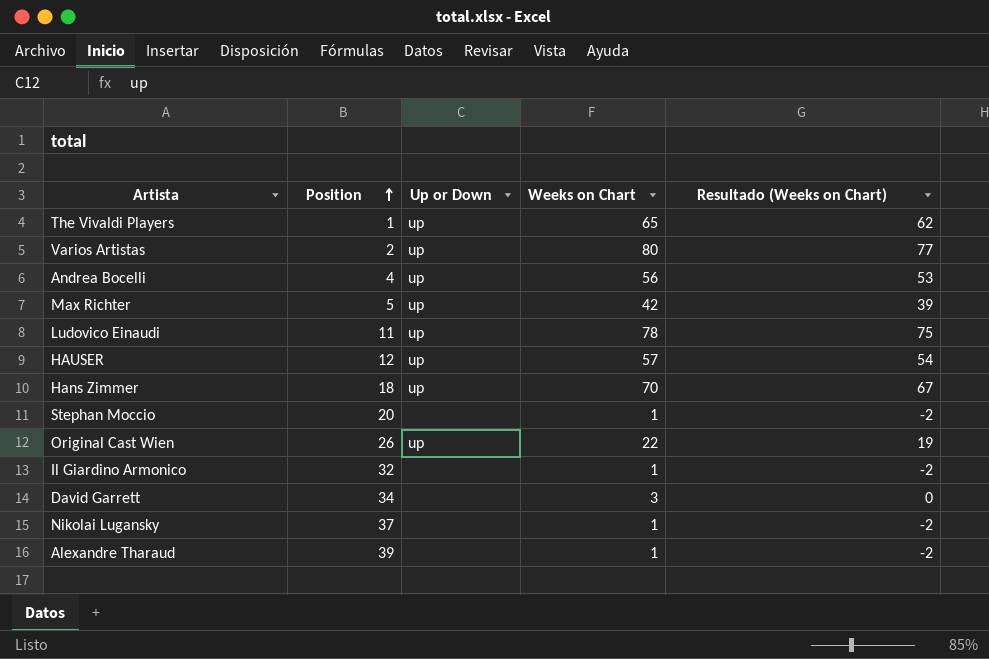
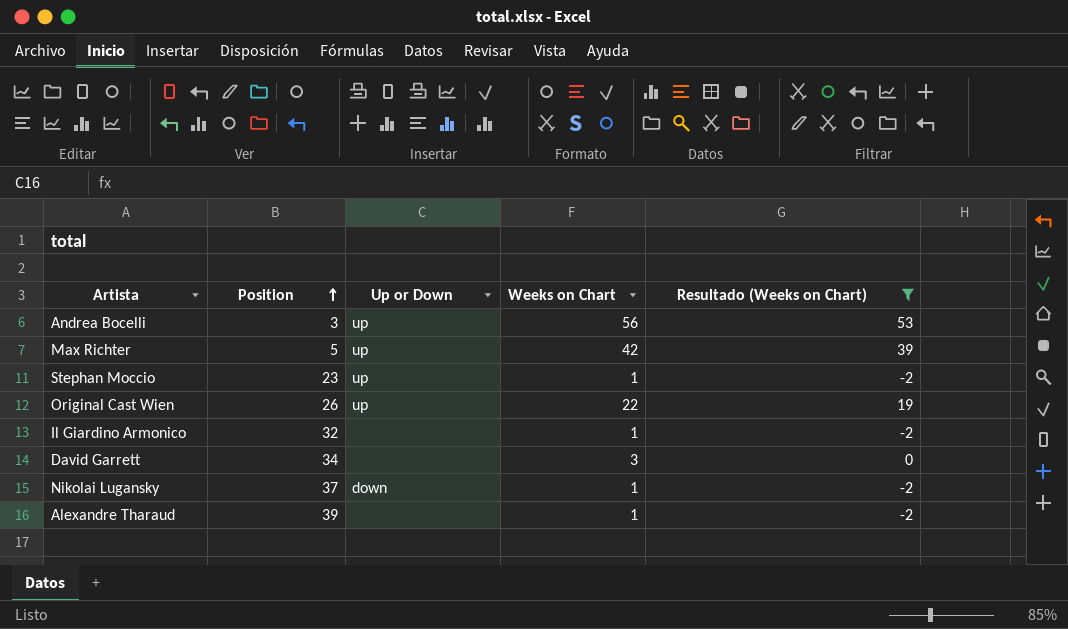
filter: none -> Resultado (Weeks on Chart) <= 53
Andrea Bocelli | Position: 4 -> 3
Stephan Moccio | Position: 20 -> 23
Stephan Moccio | Up or Down: none -> up
Nikolai Lugansky | Up or Down: none -> down

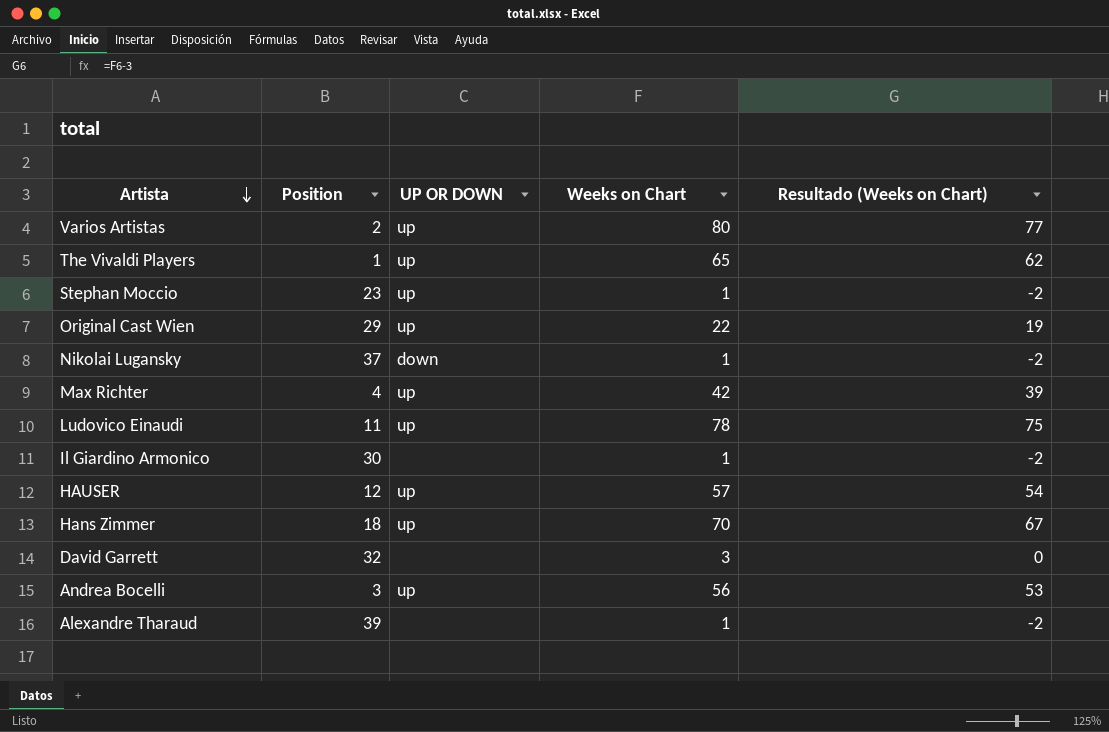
filter: Resultado (Weeks on Chart) <= 53 -> none
row order: Position ascending -> Artista descending
column name: Up or Down -> UP OR DOWN
Original Cast Wien | Position: 26 -> 29
Max Richter | Position: 5 -> 4
Il Giardino Armonico | Position: 32 -> 30
David Garrett | Position: 34 -> 32

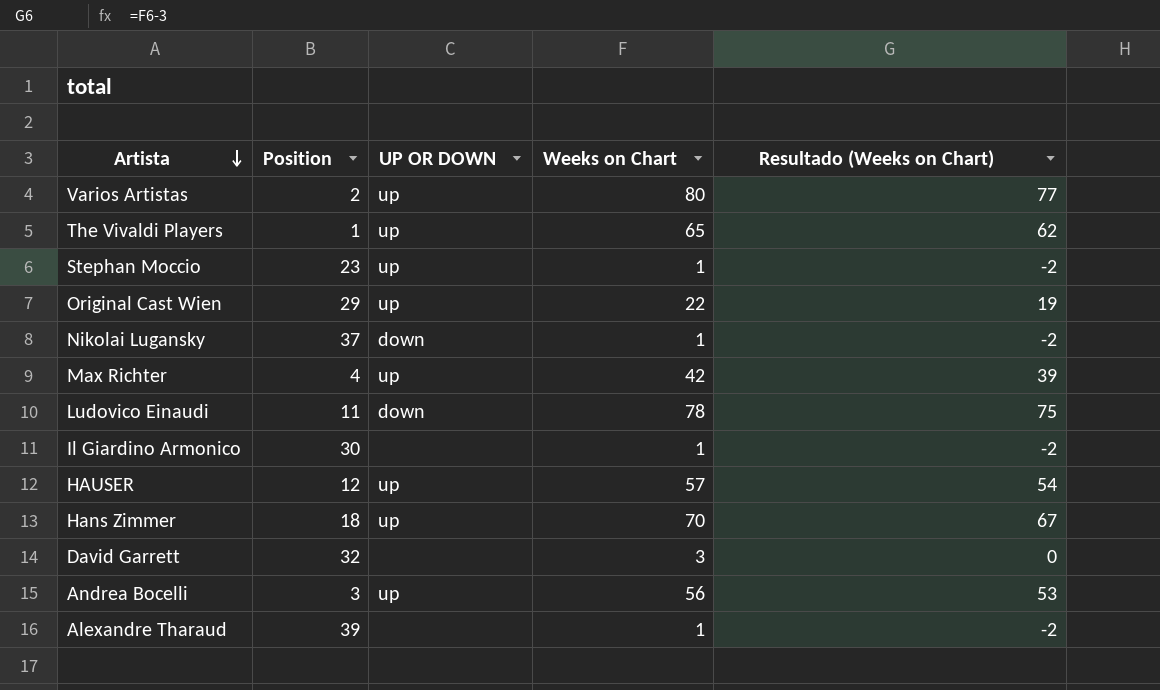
Ludovico Einaudi | UP OR DOWN: up -> down

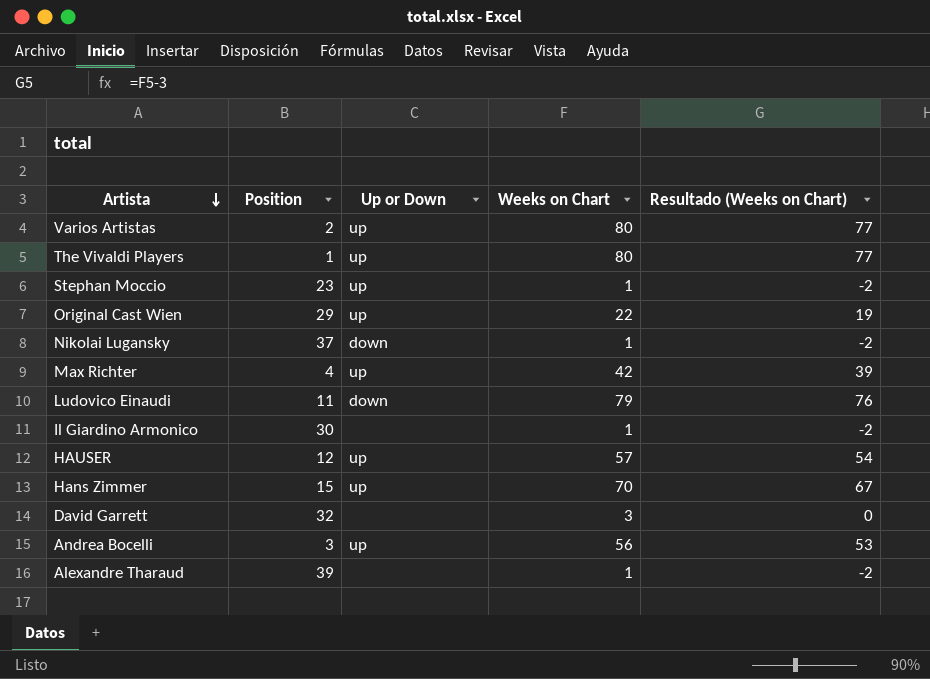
column name: UP OR DOWN -> Up or Down
The Vivaldi Players | Weeks on Chart: 65 -> 80
The Vivaldi Players | Resultado (Weeks on Chart): 62 -> 77
Ludovico Einaudi | Weeks on Chart: 78 -> 79
Ludovico Einaudi | Resultado (Weeks on Chart): 75 -> 76
Hans Zimmer | Position: 18 -> 15

